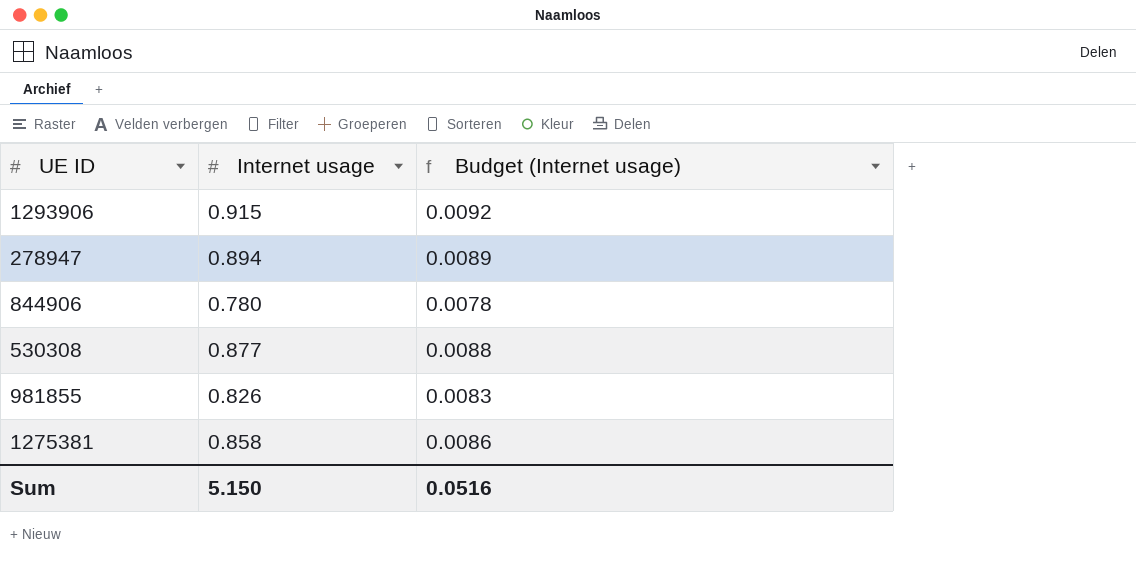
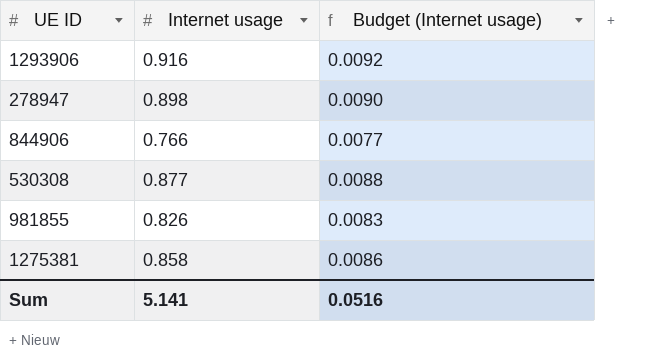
1293906 | Internet usage: 0.915 -> 0.916
278947 | Internet usage: 0.894 -> 0.898
278947 | Budget (Internet usage): 0.0089 -> 0.0090
844906 | Internet usage: 0.780 -> 0.766
844906 | Budget (Internet usage): 0.0078 -> 0.0077
Sum | Internet usage: 5.150 -> 5.141

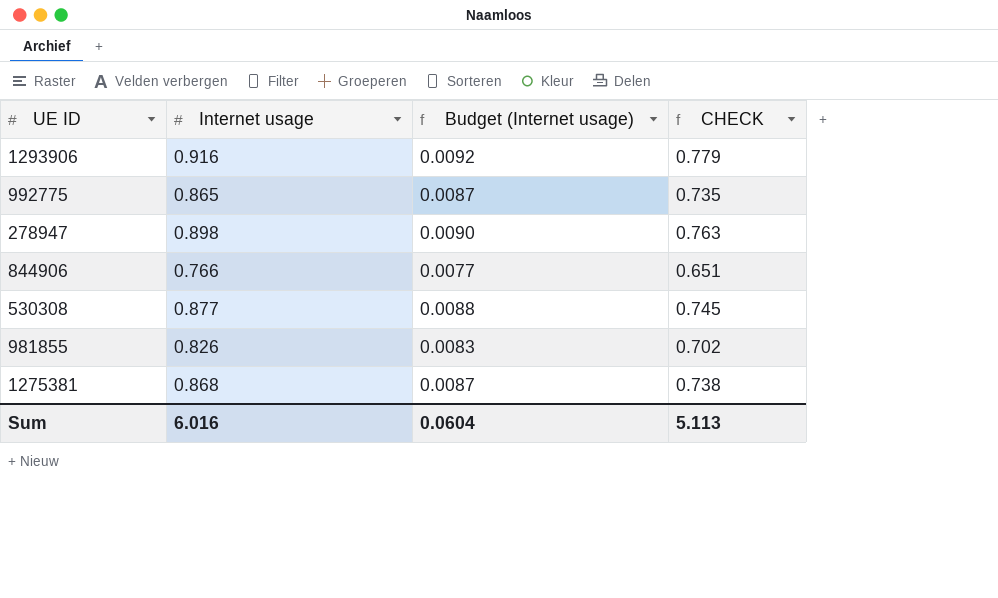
column CHECK | formula: none -> [Internet usage] * 0.85
row 992775: none -> 0.865 | 0.0087 | 0.735
1275381 | Internet usage: 0.858 -> 0.868
1275381 | Budget (Internet usage): 0.0086 -> 0.0087
Sum | Internet usage: 5.141 -> 6.016
Sum | Budget (Internet usage): 0.0516 -> 0.0604

